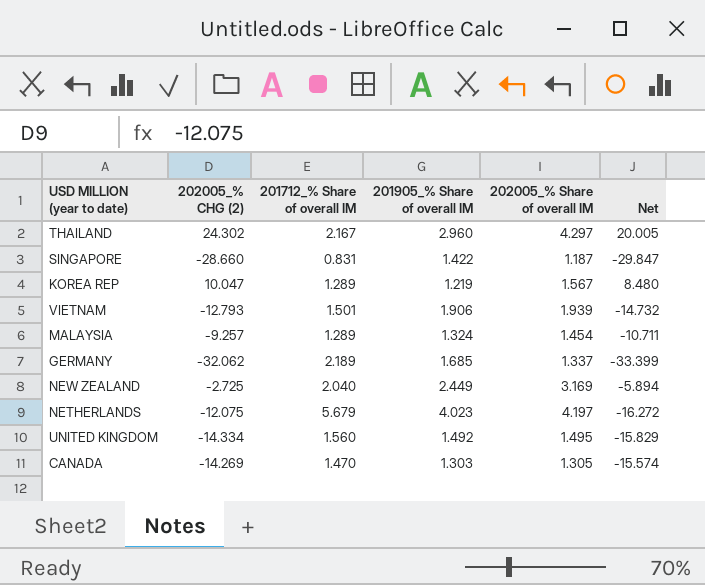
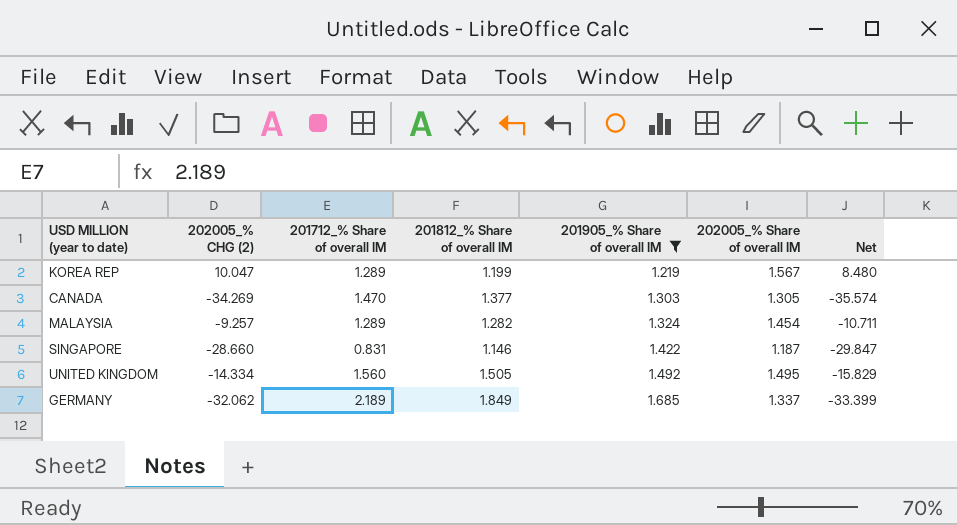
filter: none -> 201905_% Share of overall IM <= 1.685
row order: none -> 201905_% Share of overall IM ascending
column 201812_% Share of overall IM | position: none -> 4
CANADA | 202005_% CHG (2): -14.269 -> -34.269
CANADA | Net: -15.574 -> -35.574

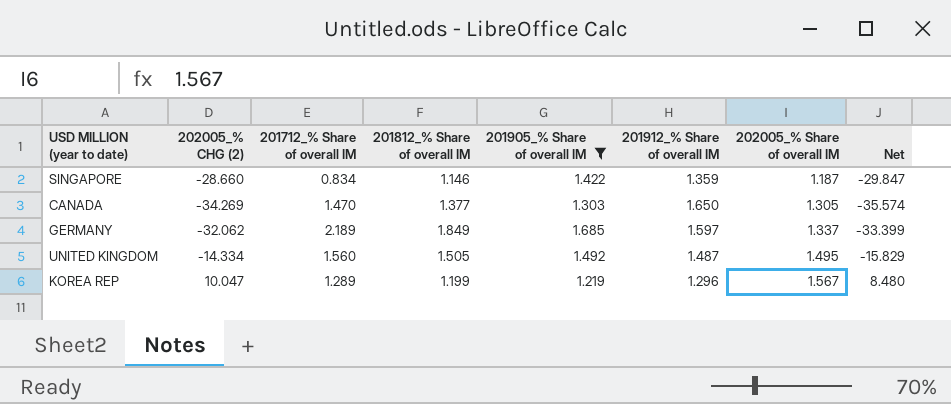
row order: 201905_% Share of overall IM ascending -> 202005_% Share of overall IM ascending
column 201912_% Share of overall IM | position: none -> 6
row MALAYSIA: -9.257 | 1.289 | 1.282 | 1.324 | 1.454 | -10.711 -> none
SINGAPORE | 201712_% Share of overall IM: 0.831 -> 0.834

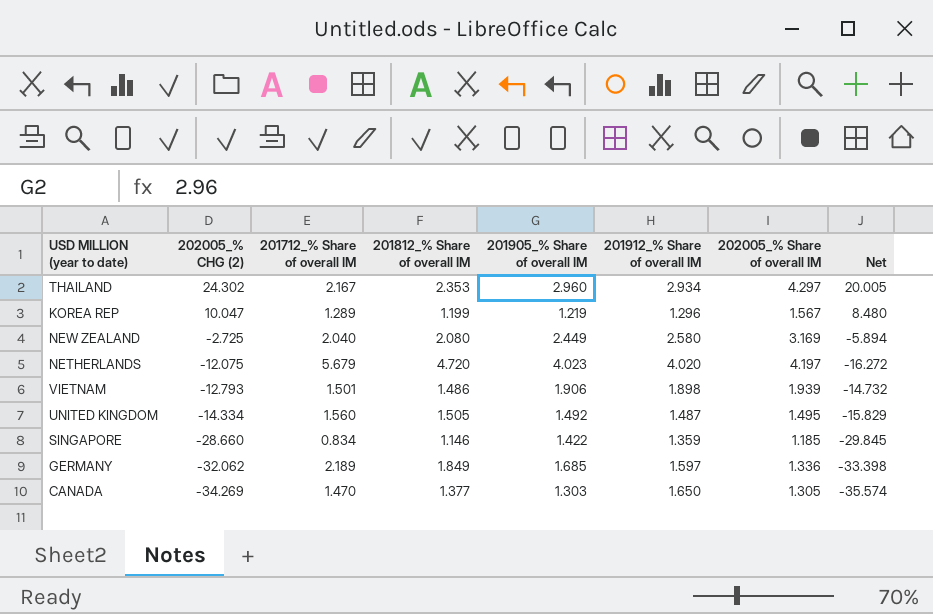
filter: 201905_% Share of overall IM <= 1.685 -> none
row order: 202005_% Share of overall IM ascending -> 202005_% CHG (2) descending
SINGAPORE | 202005_% Share of overall IM: 1.187 -> 1.185
SINGAPORE | Net: -29.847 -> -29.845
GERMANY | 202005_% Share of overall IM: 1.337 -> 1.336
GERMANY | Net: -33.399 -> -33.398

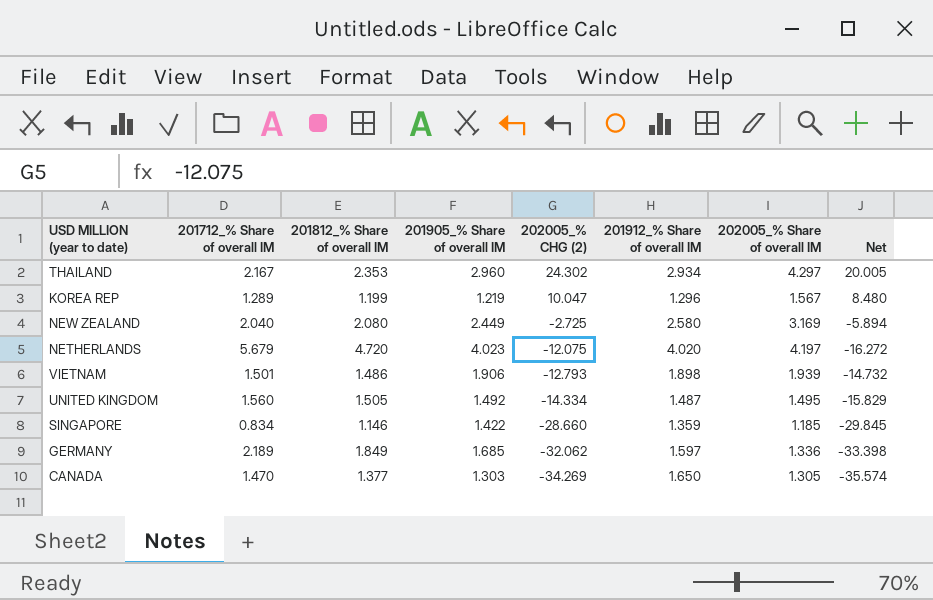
column 202005_% CHG (2) | position: 2 -> 5

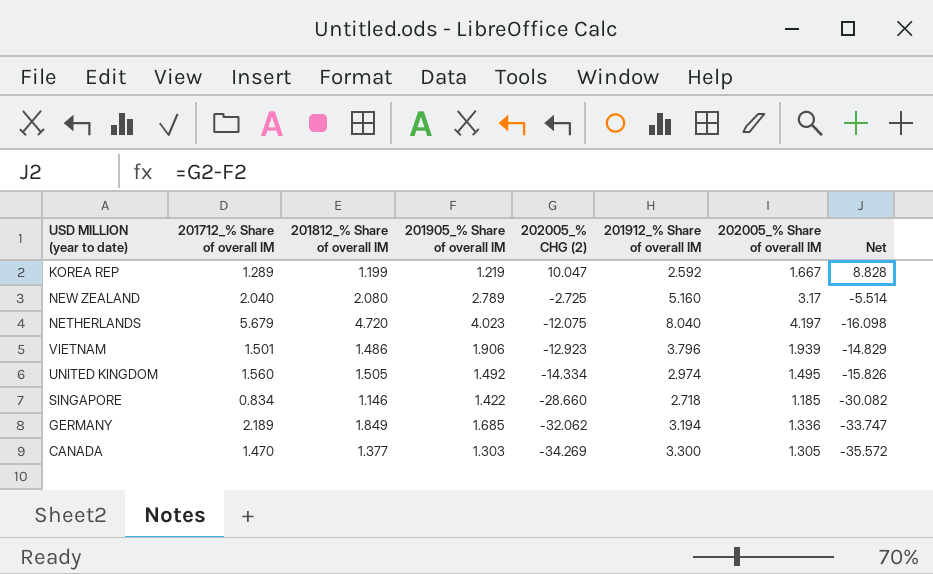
column Net | formula: [202005_% CHG (2)] - [202005_% Share of overall IM] -> [202005_% CHG (2)] - [201905_% Share of overall IM]
row THAILAND: 2.167 | 2.353 | 2.960 | 24.302 | 2.934 | 4.297 | 20.005 -> none
KOREA REP | 201912_% Share of overall IM: 1.296 -> 2.592
KOREA REP | 202005_% Share of overall IM: 1.567 -> 1.667
NEW ZEALAND | 201905_% Share of overall IM: 2.449 -> 2.789
NEW ZEALAND | 201912_% Share of overall IM: 2.580 -> 5.160
NEW ZEALAND | 202005_% Share of overall IM: 3.169 -> 3.17
NETHERLANDS | 201912_% Share of overall IM: 4.020 -> 8.040
VIETNAM | 202005_% CHG (2): -12.793 -> -12.923
VIETNAM | 201912_% Share of overall IM: 1.898 -> 3.796
UNITED KINGDOM | 201912_% Share of overall IM: 1.487 -> 2.974
SINGAPORE | 201912_% Share of overall IM: 1.359 -> 2.718
GERMANY | 201912_% Share of overall IM: 1.597 -> 3.194
CANADA | 201912_% Share of overall IM: 1.650 -> 3.300

